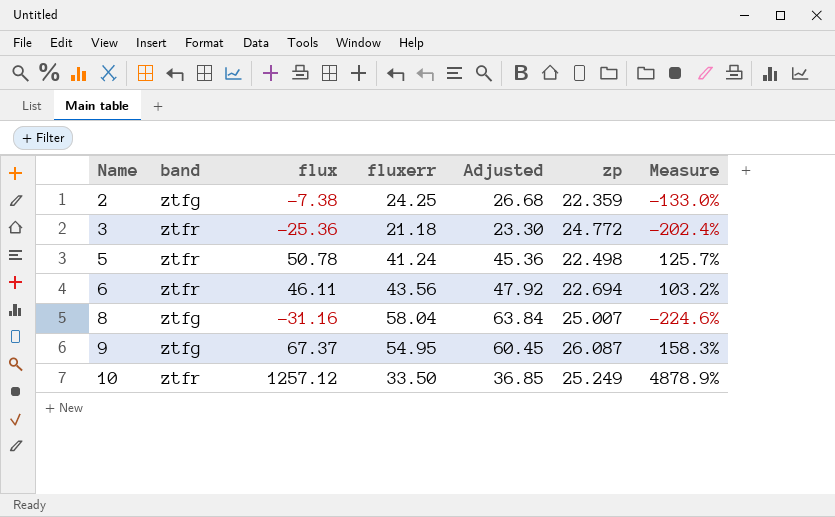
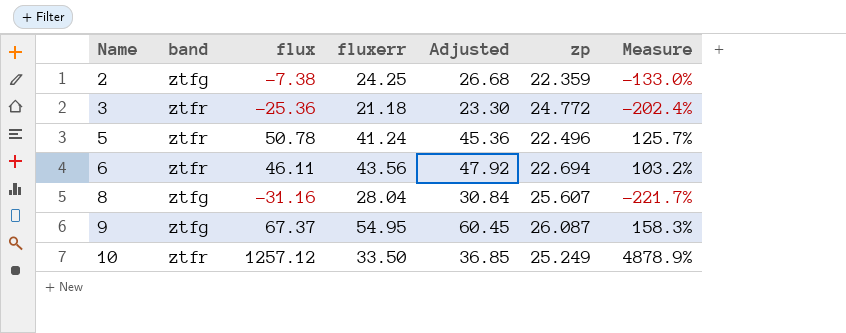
5 | zp: 22.498 -> 22.496
8 | fluxerr: 58.04 -> 28.04
8 | Adjusted: 63.84 -> 30.84
8 | zp: 25.007 -> 25.607
8 | Measure: -224.6% -> -221.7%

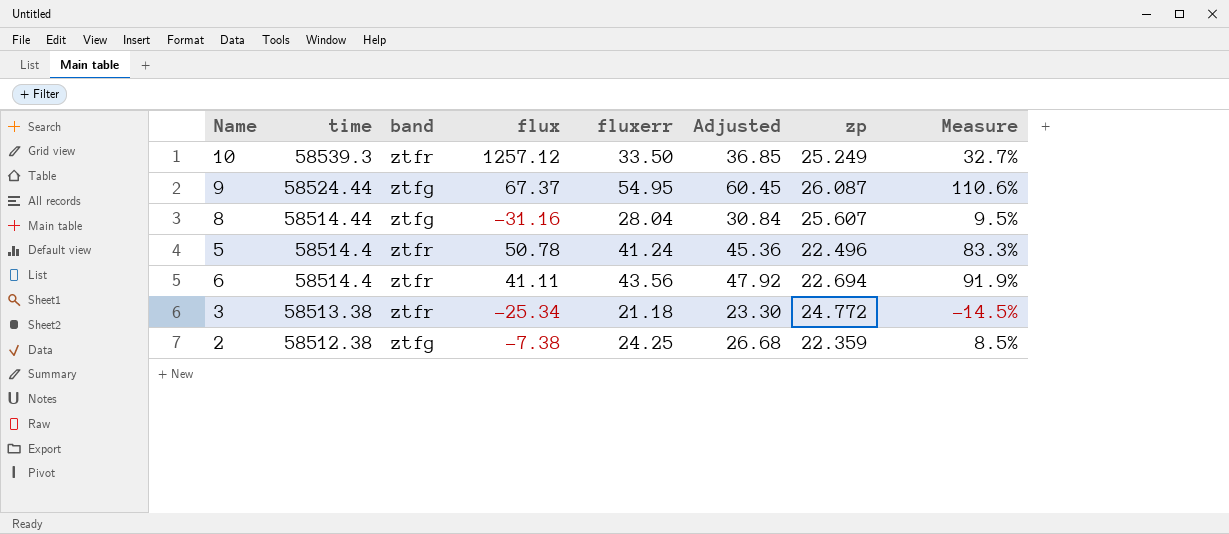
row order: Name ascending -> time descending
column time | position: none -> 2
column Measure | formula: ([flux] - [zp]) / [zp] -> ([fluxerr] - [zp]) / [zp]
6 | flux: 46.11 -> 41.11
3 | flux: -25.36 -> -25.34

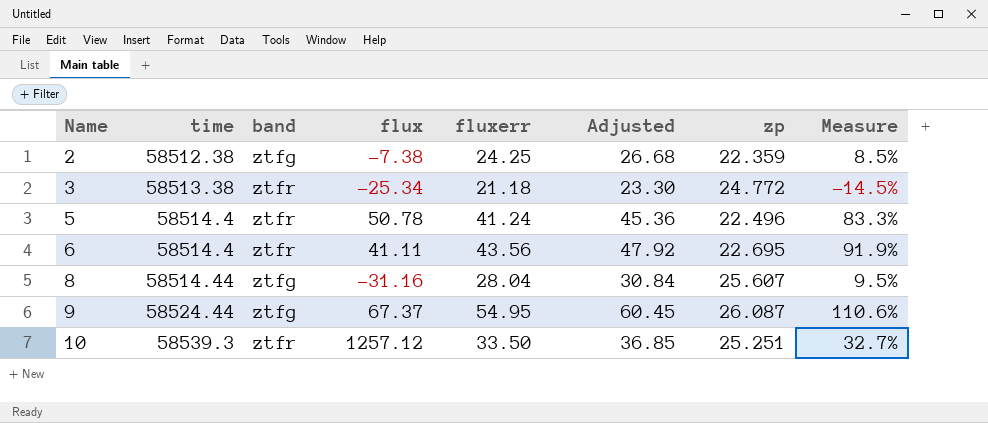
row order: time descending -> Name ascending
6 | zp: 22.694 -> 22.695
10 | zp: 25.249 -> 25.251

